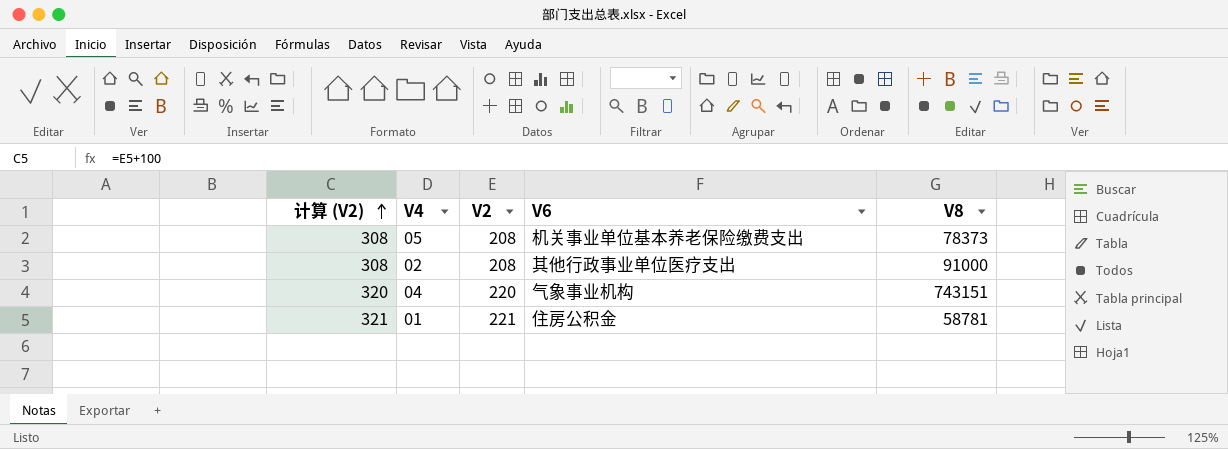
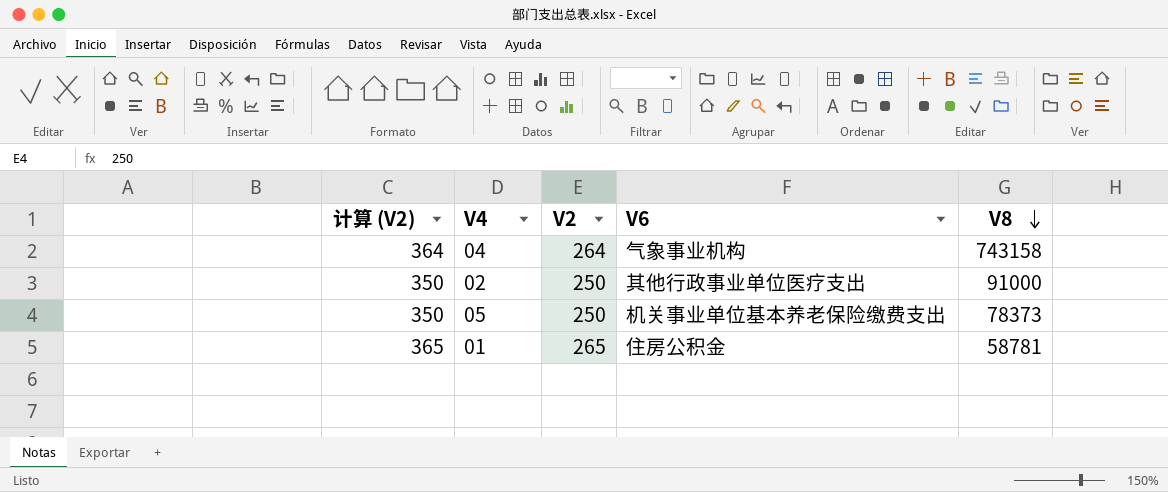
row order: 计算 (V2) ascending -> V8 descending
04 | 计算 (V2): 320 -> 364
04 | V2: 220 -> 264
04 | V8: 743151 -> 743158
02 | 计算 (V2): 308 -> 350
02 | V2: 208 -> 250
05 | 计算 (V2): 308 -> 350
05 | V2: 208 -> 250
01 | 计算 (V2): 321 -> 365
01 | V2: 221 -> 265

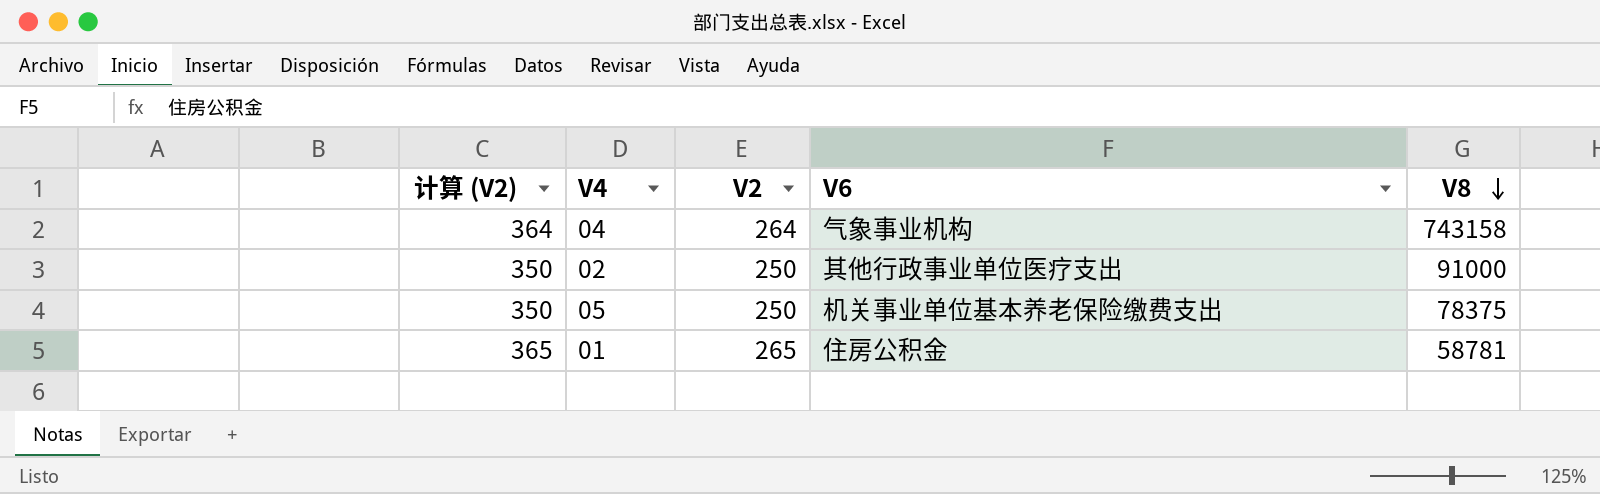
05 | V8: 78373 -> 78375

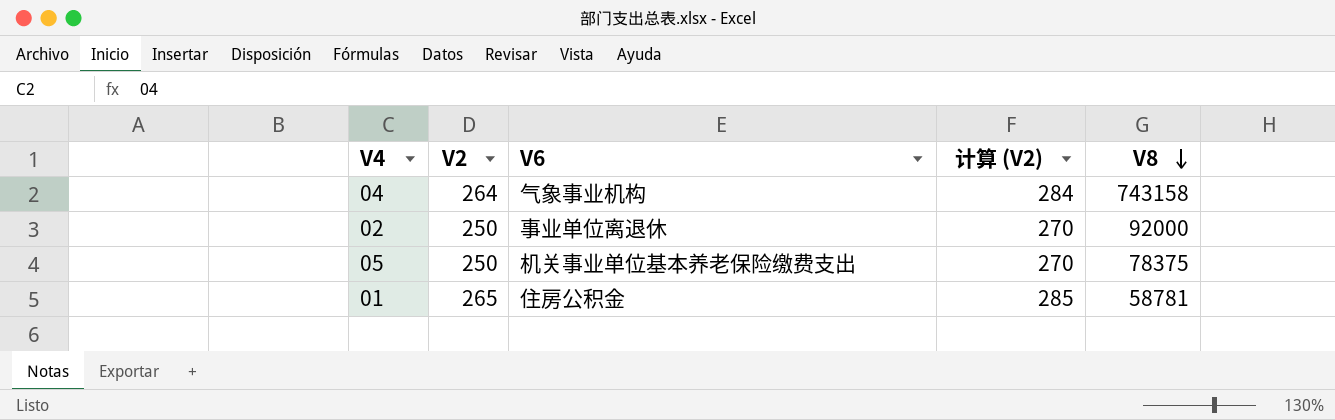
column 计算 (V2) | formula: [V2] + 100 -> [V2] + 20
column 计算 (V2) | position: 1 -> 4
02 | V6: 其他行政事业单位医疗支出 -> 事业单位离退休
02 | V8: 91000 -> 92000

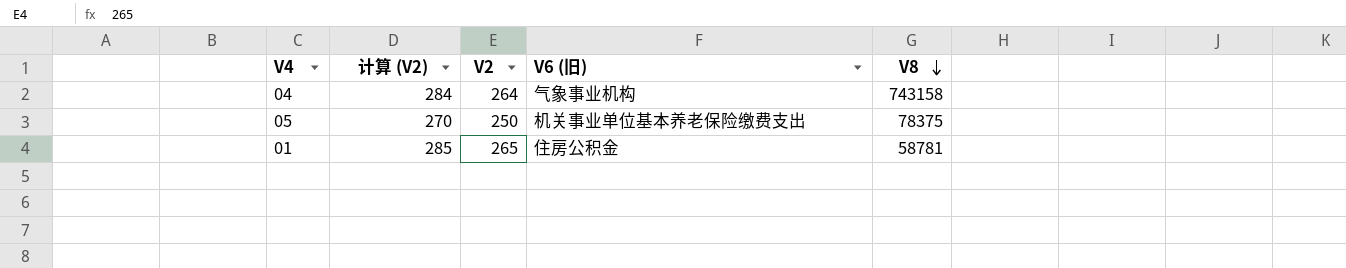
column 计算 (V2) | position: 4 -> 2
column name: V6 -> V6 (旧)
row 02: 250 | 事业单位离退休 | 270 | 92000 -> none

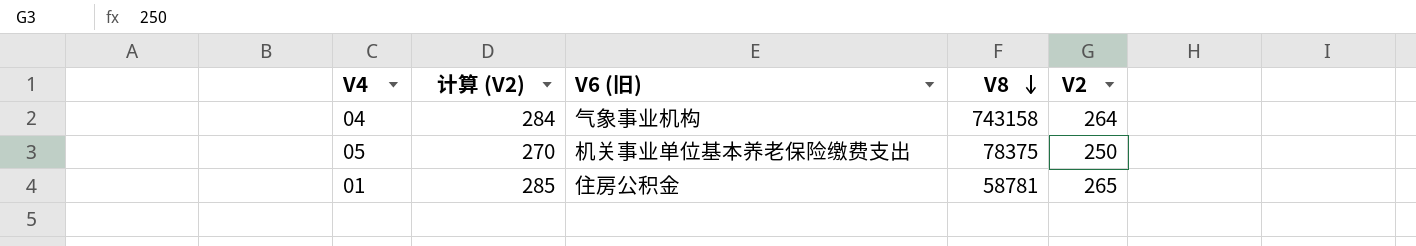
column V2 | position: 3 -> 5

